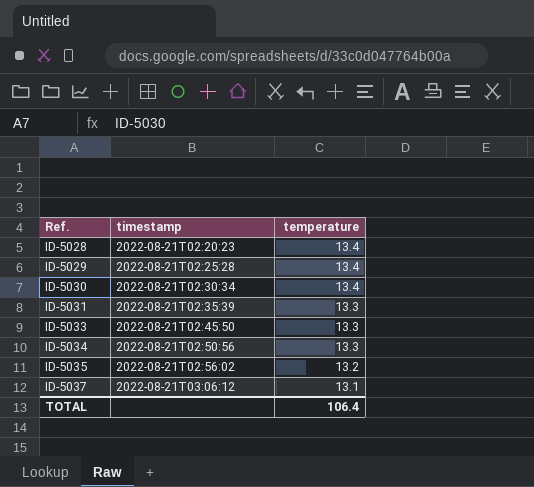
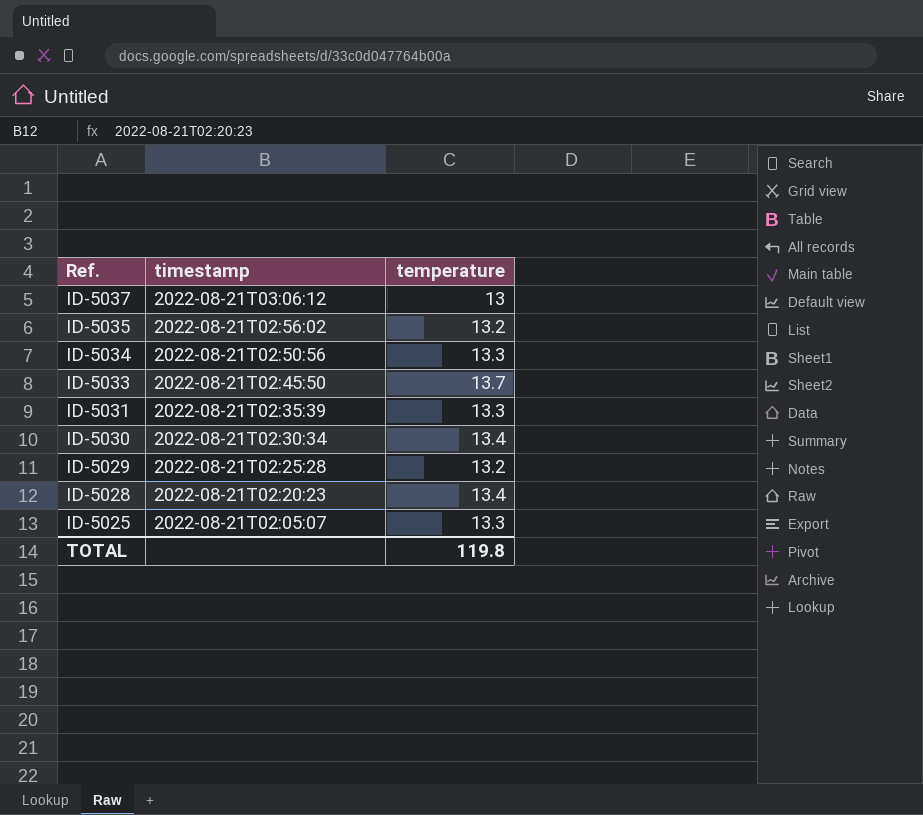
row order: Ref. ascending -> Ref. descending
ID-5037 | temperature: 13.1 -> 13
ID-5033 | temperature: 13.3 -> 13.7
ID-5029 | temperature: 13.4 -> 13.2
row ID-5025: none -> 2022-08-21T02:05:07 | 13.3
TOTAL | temperature: 106.4 -> 119.8

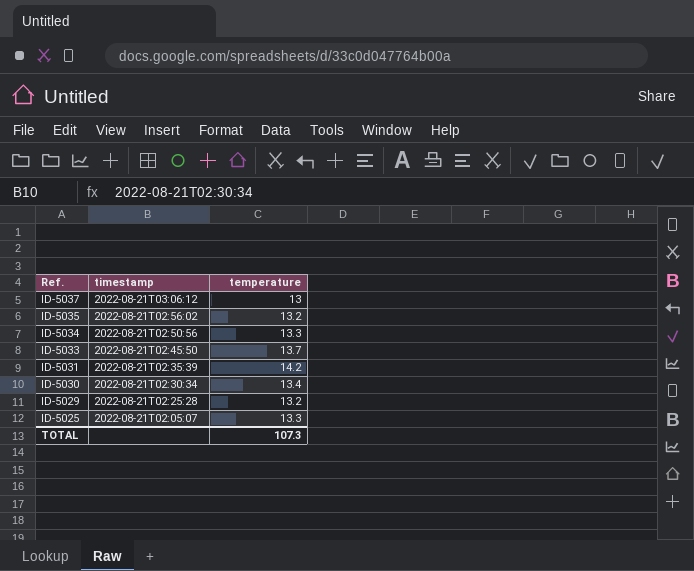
row ID-5028: 2022-08-21T02:20:23 | 13.4 -> none
ID-5031 | temperature: 13.3 -> 14.2
TOTAL | temperature: 119.8 -> 107.3

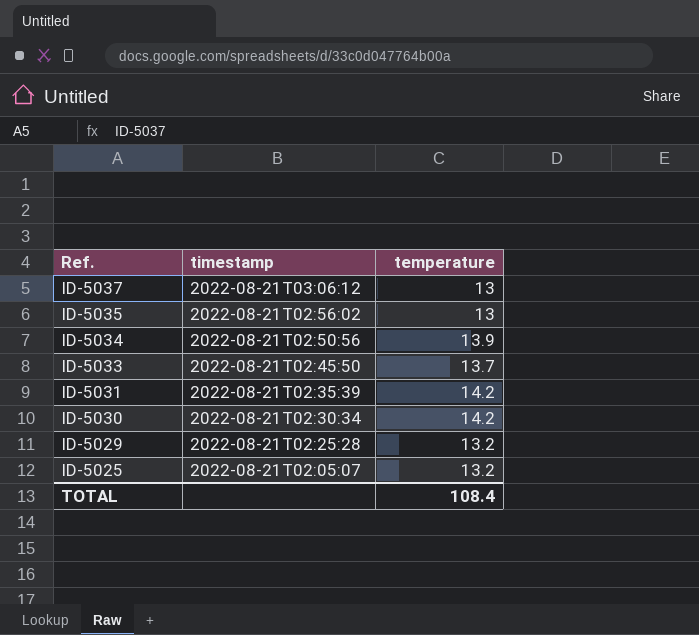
ID-5035 | temperature: 13.2 -> 13
ID-5034 | temperature: 13.3 -> 13.9
ID-5030 | temperature: 13.4 -> 14.2
ID-5025 | temperature: 13.3 -> 13.2
TOTAL | temperature: 107.3 -> 108.4

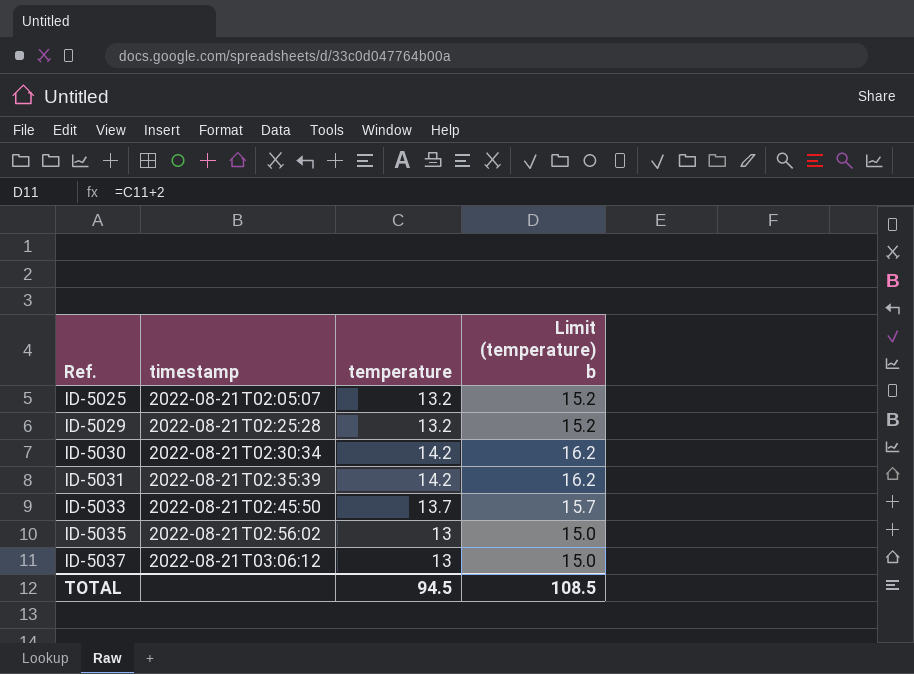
row order: Ref. descending -> Ref. ascending
column Limit (temperature) b | formula: none -> [temperature] + 2
row ID-5034: 2022-08-21T02:50:56 | 13.9 -> none
TOTAL | temperature: 108.4 -> 94.5

